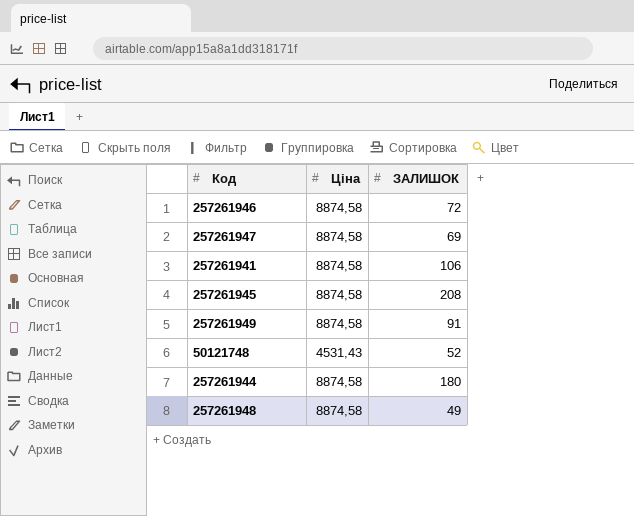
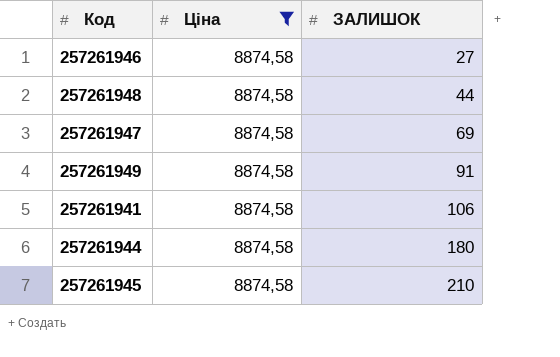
filter: none -> Ціна = 8874,58
row order: none -> ЗАЛИШОК ascending
257261946 | ЗАЛИШОК: 72 -> 27
257261948 | ЗАЛИШОК: 49 -> 44
257261945 | ЗАЛИШОК: 208 -> 210

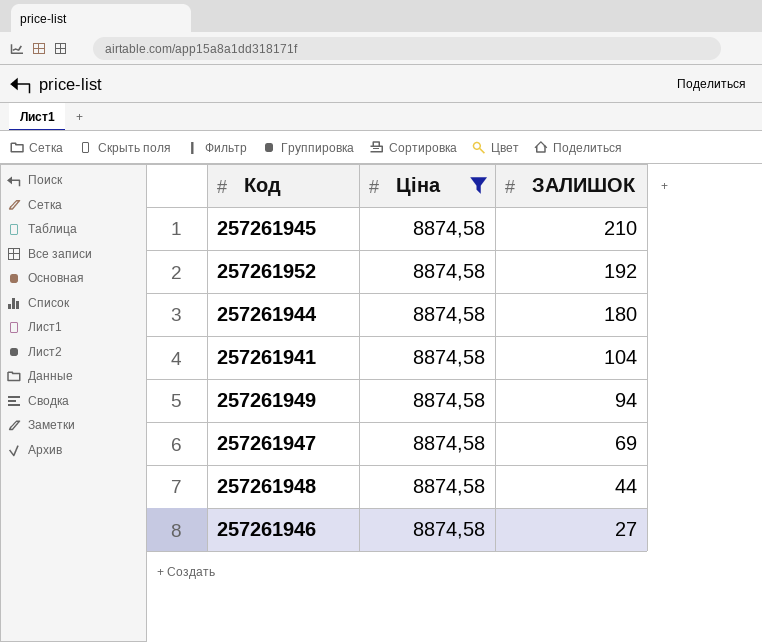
row order: ЗАЛИШОК ascending -> ЗАЛИШОК descending
row 257261952: none -> 8874,58 | 192
257261941 | ЗАЛИШОК: 106 -> 104
257261949 | ЗАЛИШОК: 91 -> 94

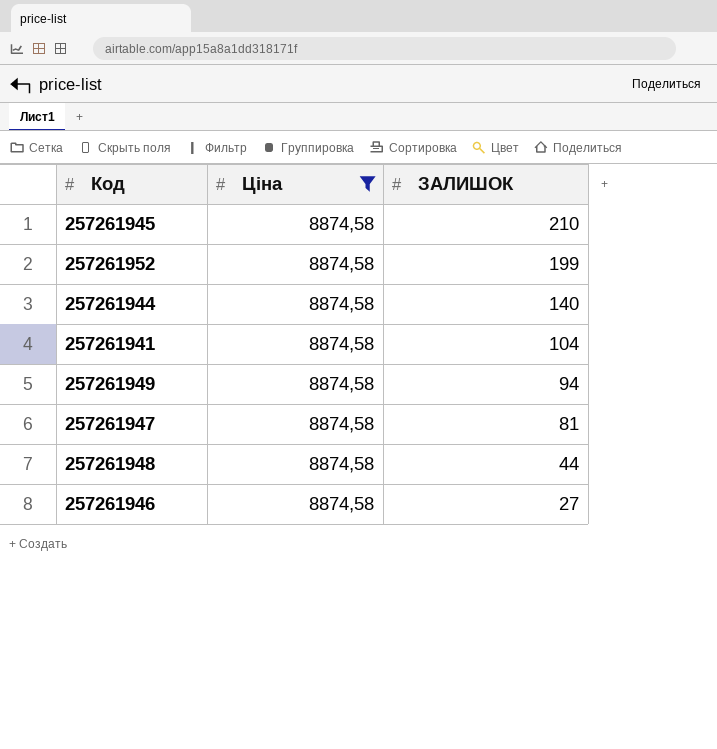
257261952 | ЗАЛИШОК: 192 -> 199
257261944 | ЗАЛИШОК: 180 -> 140
257261947 | ЗАЛИШОК: 69 -> 81

